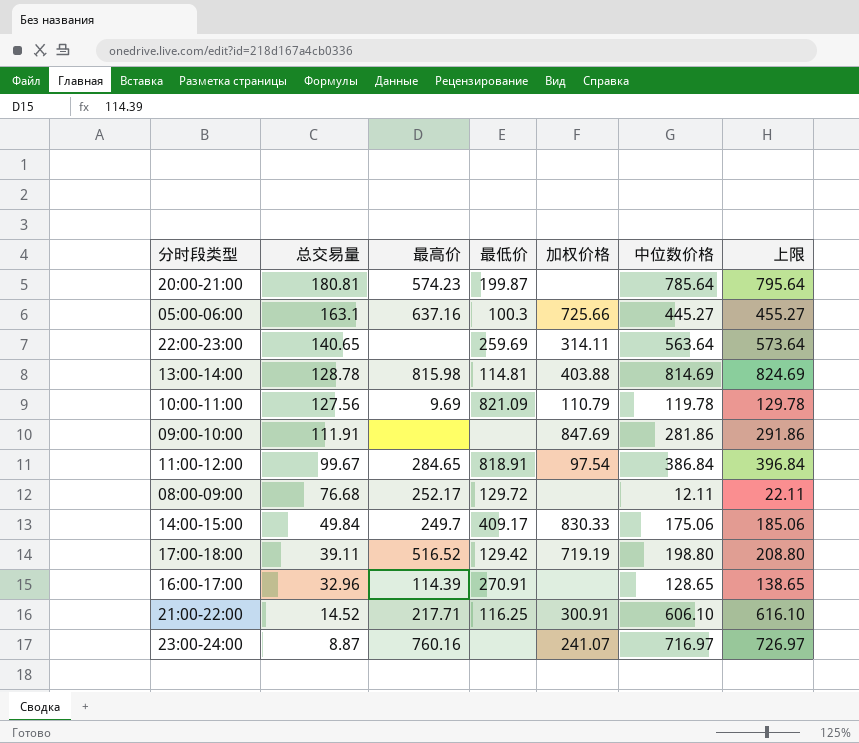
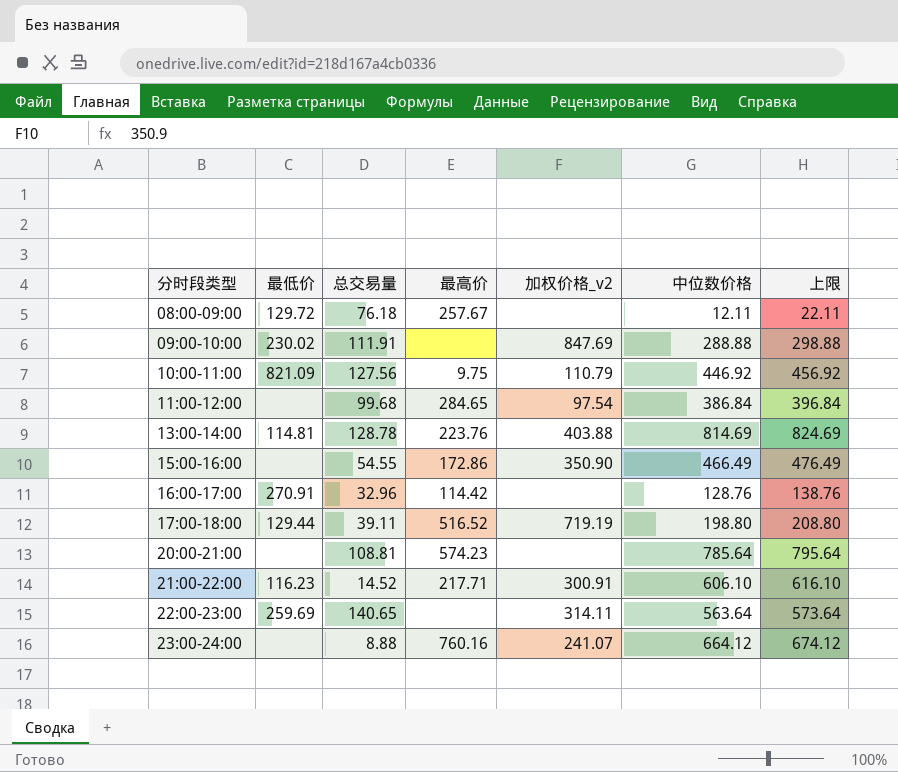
row order: 总交易量 descending -> 分时段类型 ascending
column 最低价 | position: 4 -> 2
column name: 加权价格 -> 加权价格_v2
row 05:00-06:00: 163.1 | 637.16 | 100.3 | 725.66 | 445.27 | 455.27 -> none
row 14:00-15:00: 49.84 | 249.7 | 409.17 | 830.33 | 175.06 | 185.06 -> none
08:00-09:00 | 总交易量: 76.68 -> 76.18
08:00-09:00 | 最高价: 252.17 -> 257.67
09:00-10:00 | 最低价: none -> 230.02
09:00-10:00 | 中位数价格: 281.86 -> 288.88
09:00-10:00 | 上限: 291.86 -> 298.88
10:00-11:00 | 最高价: 9.69 -> 9.75
10:00-11:00 | 中位数价格: 119.78 -> 446.92
10:00-11:00 | 上限: 129.78 -> 456.92
11:00-12:00 | 最低价: 818.91 -> none
11:00-12:00 | 总交易量: 99.67 -> 99.68
13:00-14:00 | 最高价: 815.98 -> 223.76
row 15:00-16:00: none -> none | 54.55 | 172.86 | 350.90 | 466.49 | 476.49
16:00-17:00 | 最高价: 114.39 -> 114.42
16:00-17:00 | 中位数价格: 128.65 -> 128.76
16:00-17:00 | 上限: 138.65 -> 138.76
17:00-18:00 | 最低价: 129.42 -> 129.44
20:00-21:00 | 最低价: 199.87 -> none
20:00-21:00 | 总交易量: 180.81 -> 108.81
21:00-22:00 | 最低价: 116.25 -> 116.23
23:00-24:00 | 总交易量: 8.87 -> 8.88
23:00-24:00 | 中位数价格: 716.97 -> 664.12
23:00-24:00 | 上限: 726.97 -> 674.12

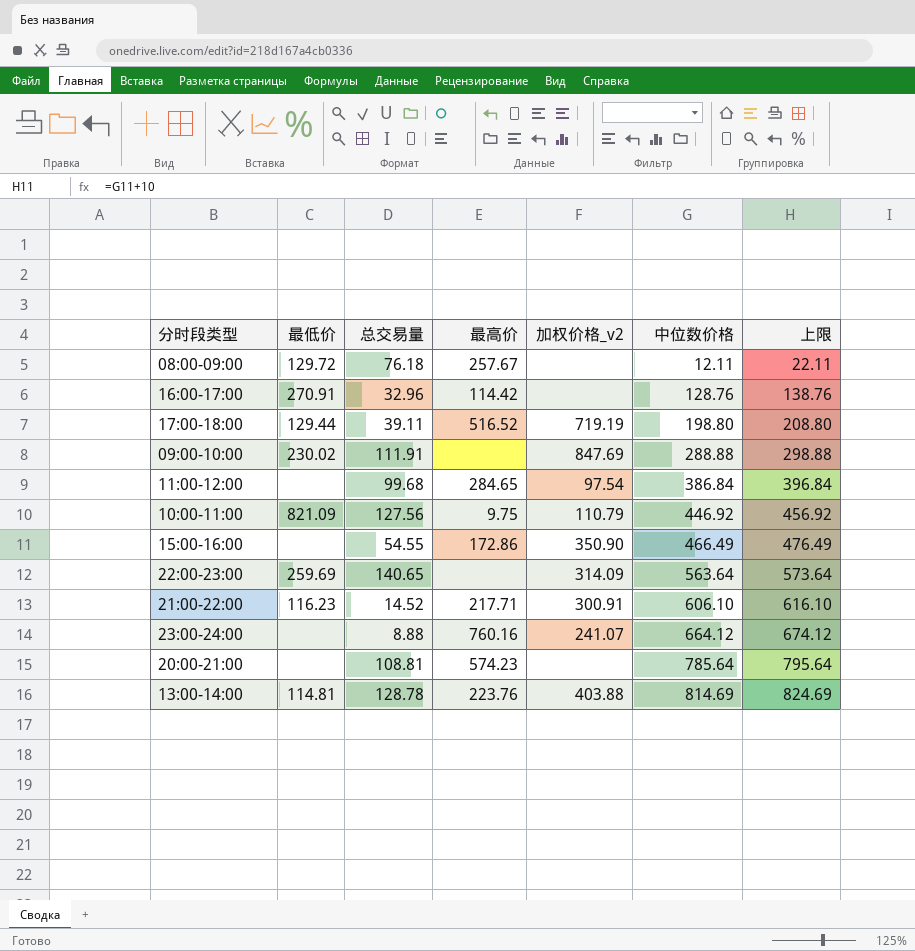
row order: 分时段类型 ascending -> 中位数价格 ascending
22:00-23:00 | 加权价格_v2: 314.11 -> 314.09

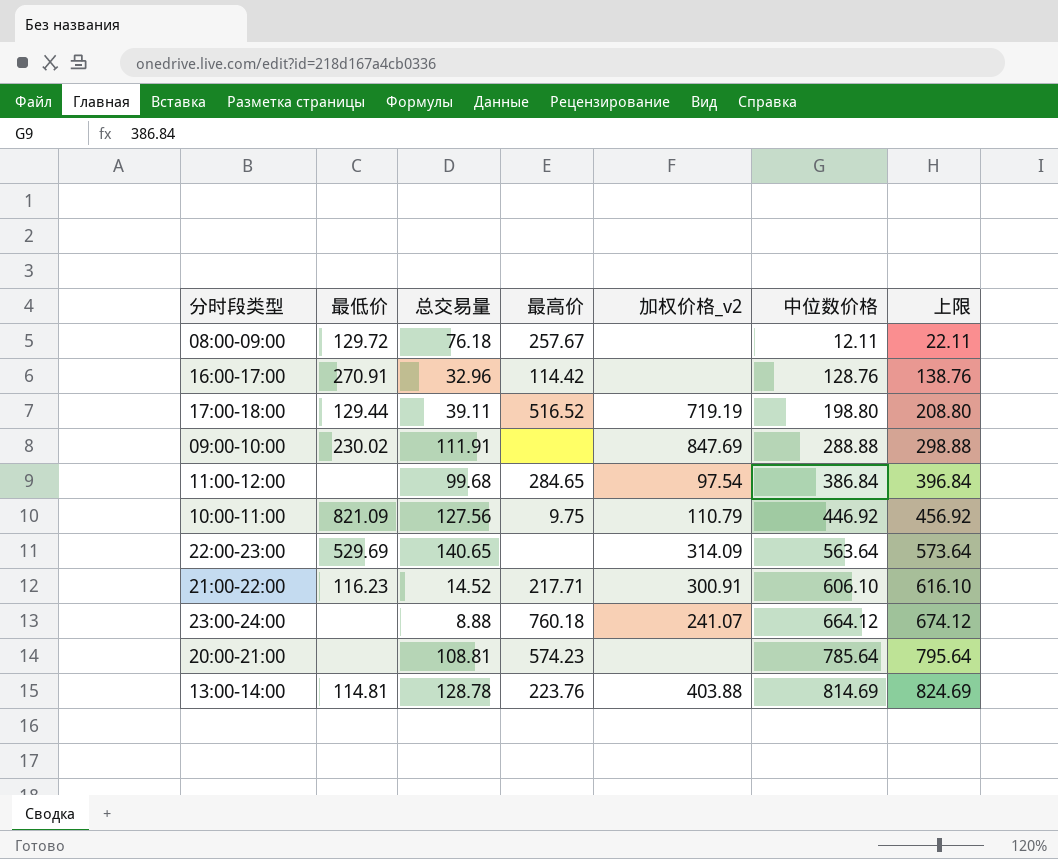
row 15:00-16:00: none | 54.55 | 172.86 | 350.90 | 466.49 | 476.49 -> none
22:00-23:00 | 最低价: 259.69 -> 529.69
23:00-24:00 | 最高价: 760.16 -> 760.18

